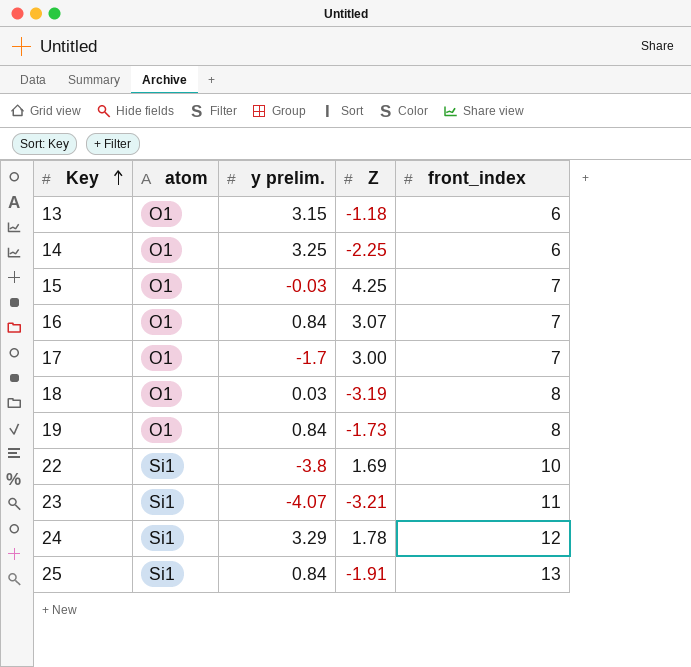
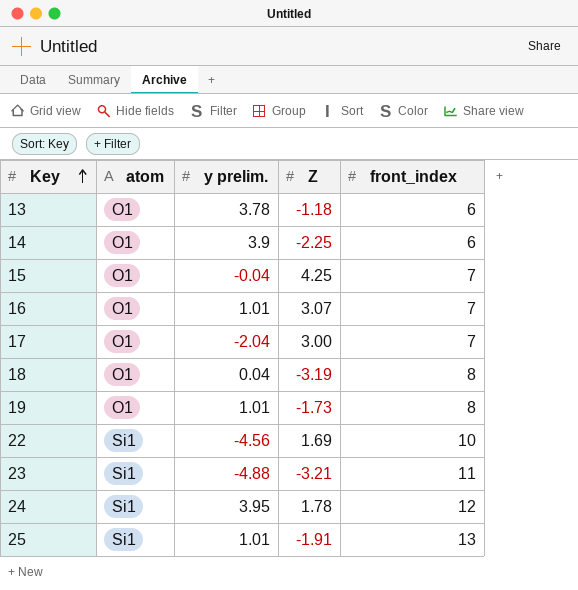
13 | y prelim.: 3.15 -> 3.78
14 | y prelim.: 3.25 -> 3.9
15 | y prelim.: -0.03 -> -0.04
16 | y prelim.: 0.84 -> 1.01
17 | y prelim.: -1.7 -> -2.04
18 | y prelim.: 0.03 -> 0.04
19 | y prelim.: 0.84 -> 1.01
22 | y prelim.: -3.8 -> -4.56
23 | y prelim.: -4.07 -> -4.88
24 | y prelim.: 3.29 -> 3.95
25 | y prelim.: 0.84 -> 1.01

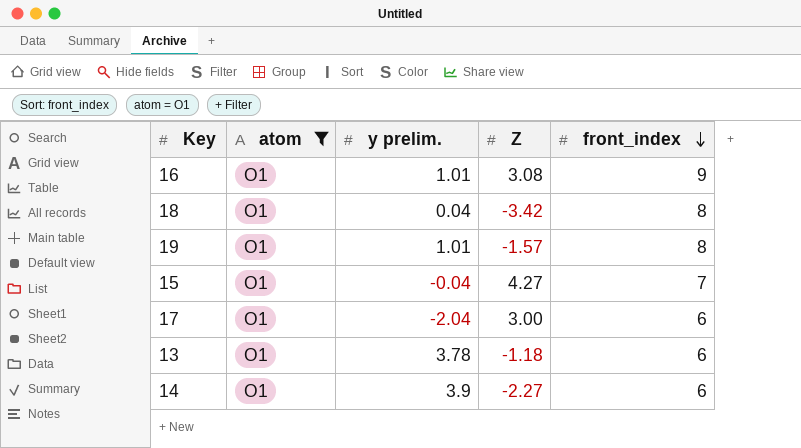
filter: none -> atom = O1
row order: Key ascending -> front_index descending
16 | Z: 3.07 -> 3.08
16 | front_index: 7 -> 9
18 | Z: -3.19 -> -3.42
19 | Z: -1.73 -> -1.57
15 | Z: 4.25 -> 4.27
17 | front_index: 7 -> 6
14 | Z: -2.25 -> -2.27

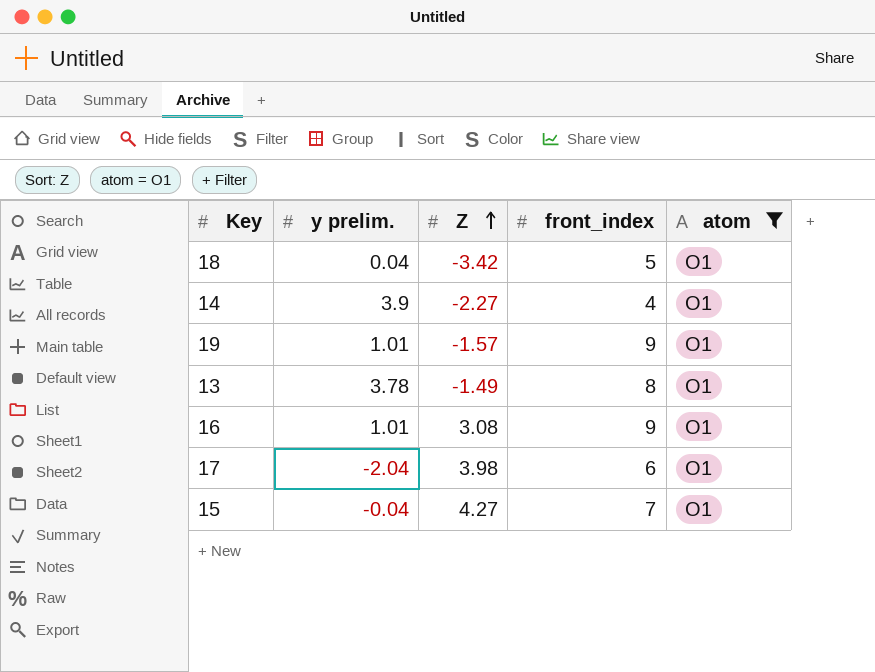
row order: front_index descending -> Z ascending
column atom | position: 2 -> 5
18 | front_index: 8 -> 5
14 | front_index: 6 -> 4
19 | front_index: 8 -> 9
13 | Z: -1.18 -> -1.49
13 | front_index: 6 -> 8
17 | Z: 3.00 -> 3.98

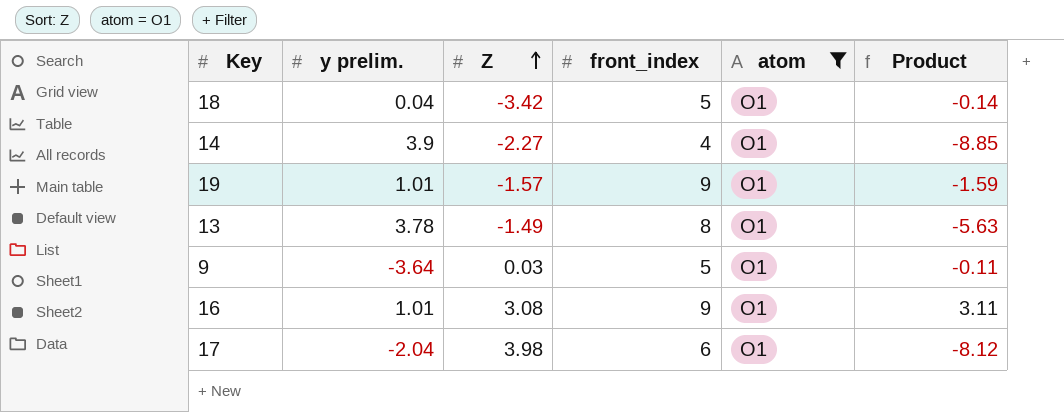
column Product | formula: none -> [y prelim.] * [Z]
row 15: -0.04 | 4.27 | 7 | O1 -> none
row 9: none -> -3.64 | 0.03 | 5 | O1 | -0.11

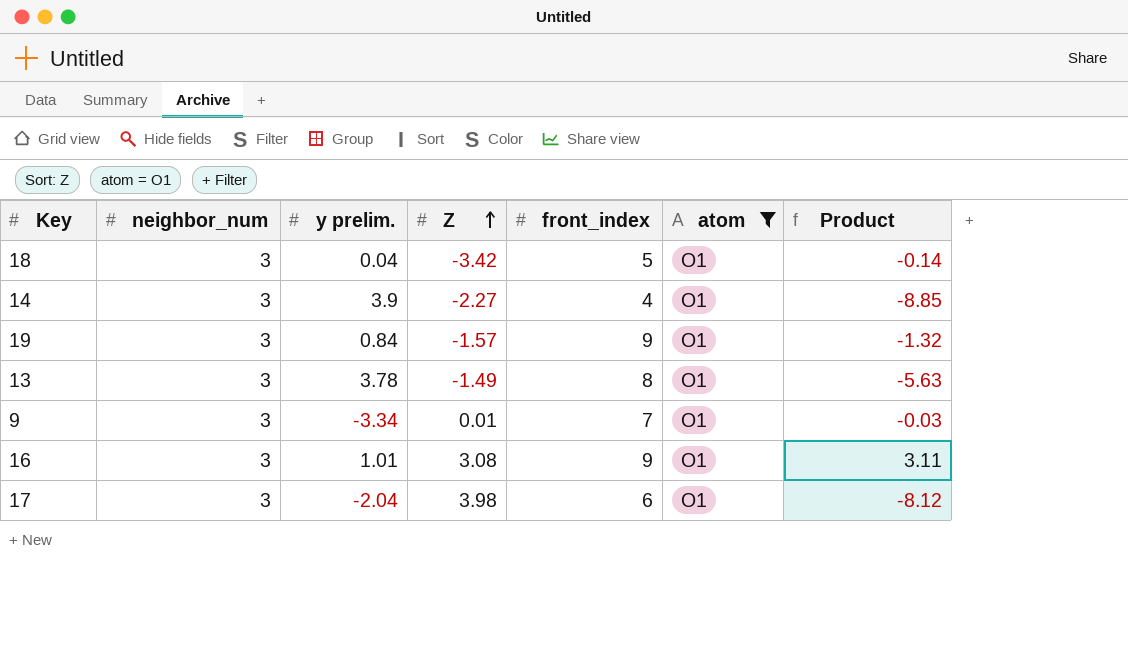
column neighbor_num | position: none -> 2
19 | y prelim.: 1.01 -> 0.84
19 | Product: -1.59 -> -1.32
9 | y prelim.: -3.64 -> -3.34
9 | Z: 0.03 -> 0.01
9 | front_index: 5 -> 7
9 | Product: -0.11 -> -0.03

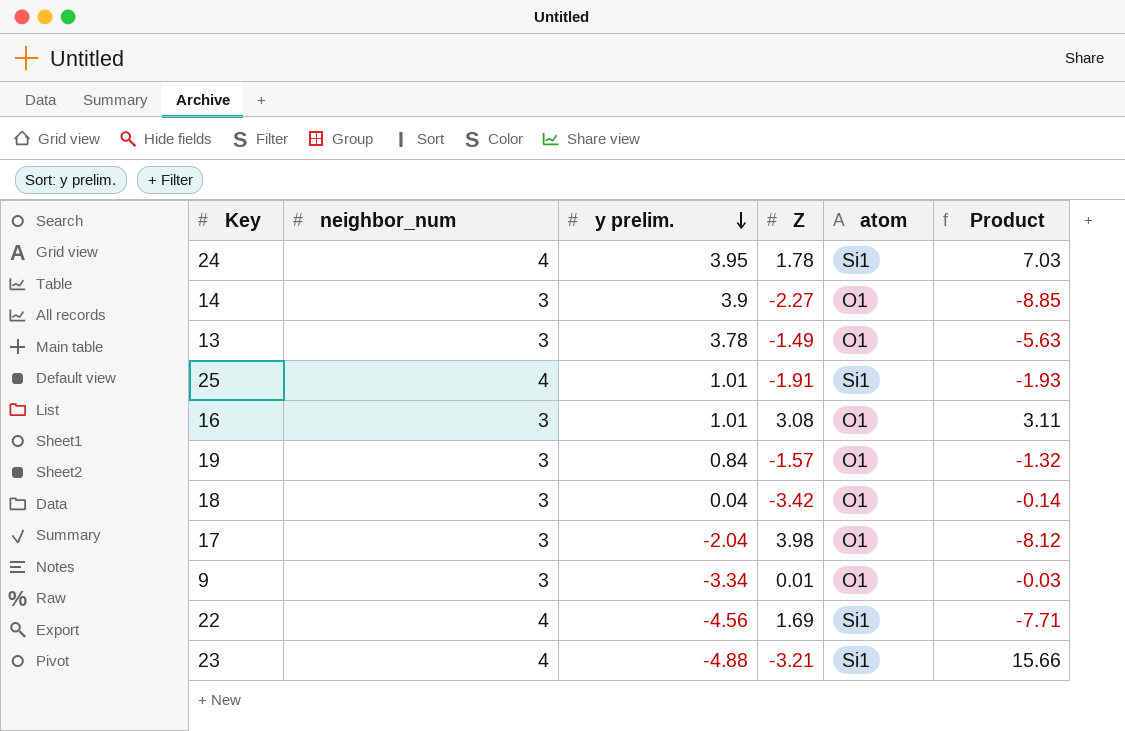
filter: atom = O1 -> none
row order: Z ascending -> y prelim. descending
column front_index | position: 5 -> none

